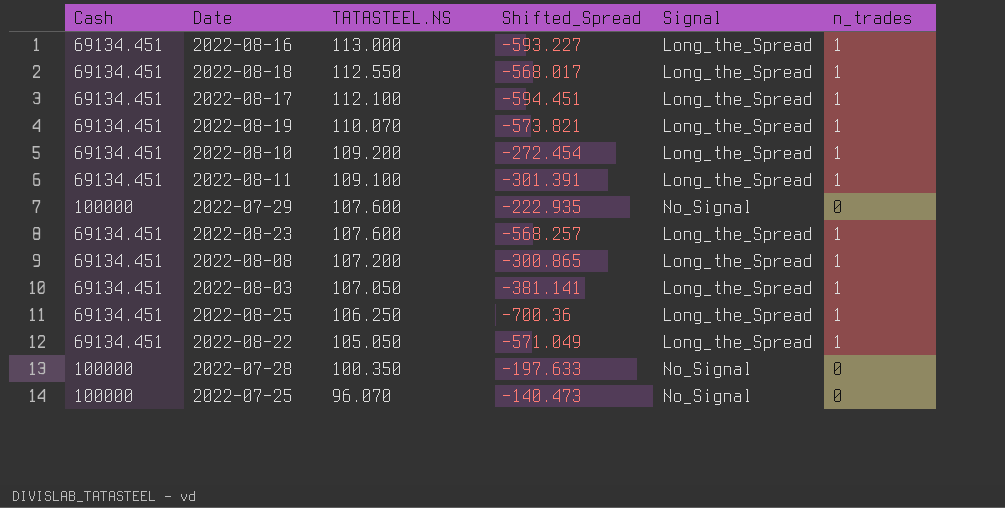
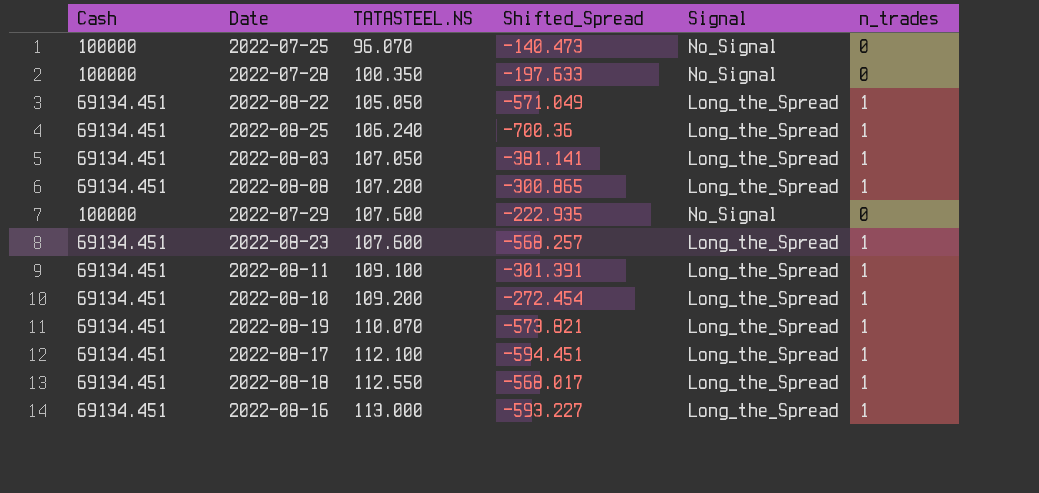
row order: TATASTEEL.NS descending -> TATASTEEL.NS ascending
2022-08-25 | TATASTEEL.NS: 106.250 -> 106.240

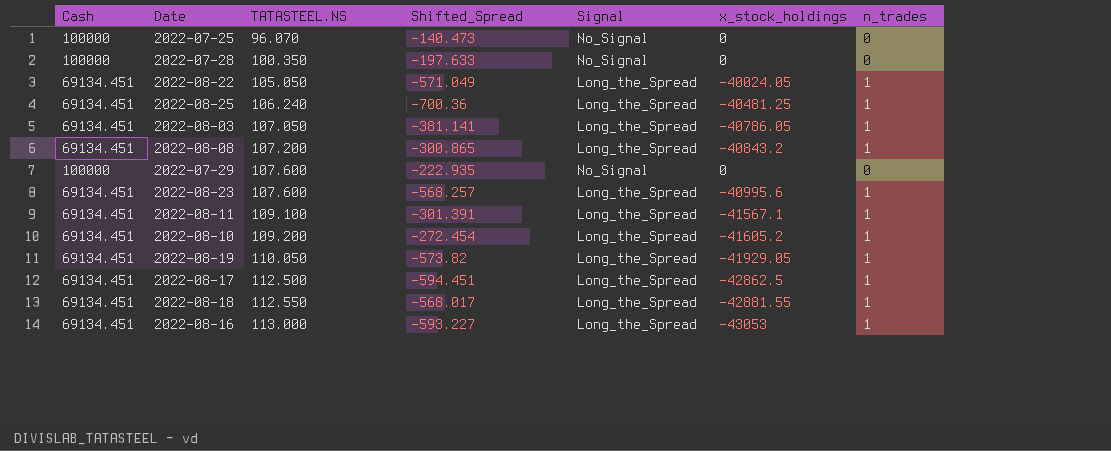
column x_stock_holdings | position: none -> 6
2022-08-19 | TATASTEEL.NS: 110.070 -> 110.050
2022-08-19 | Shifted_Spread: -573.821 -> -573.82
2022-08-17 | TATASTEEL.NS: 112.100 -> 112.500

